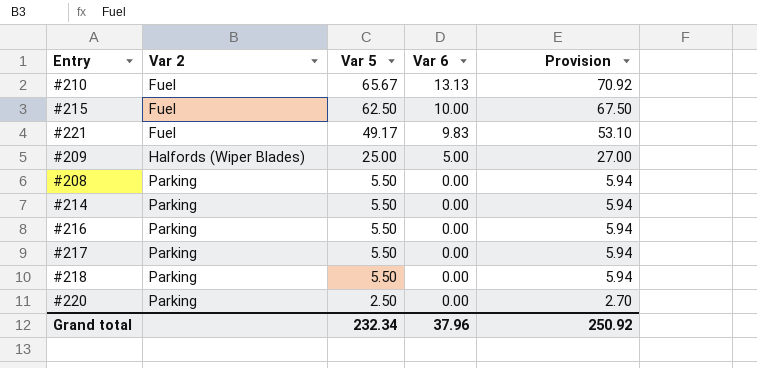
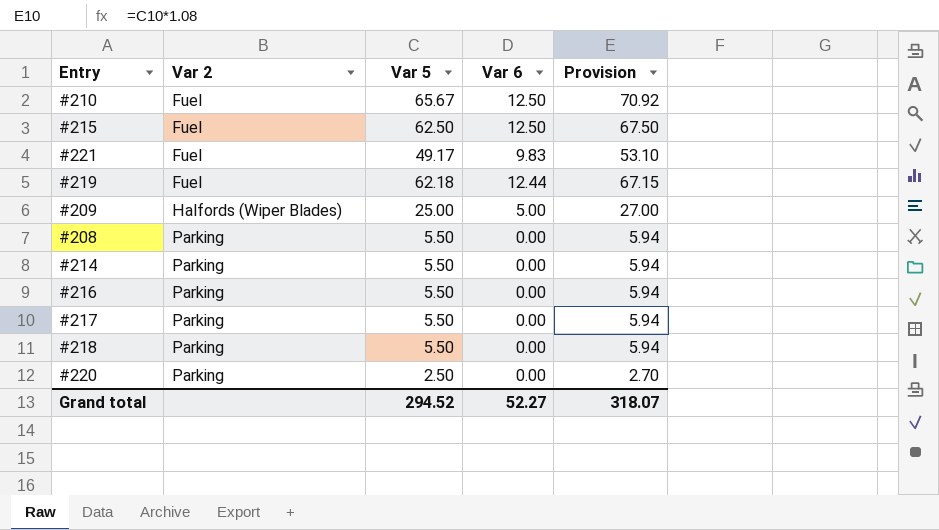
#210 | Var 6: 13.13 -> 12.50
#215 | Var 6: 10.00 -> 12.50
row #219: none -> Fuel | 62.18 | 12.44 | 67.15
Grand total | Var 5: 232.34 -> 294.52
Grand total | Var 6: 37.96 -> 52.27
Grand total | Provision: 250.92 -> 318.07

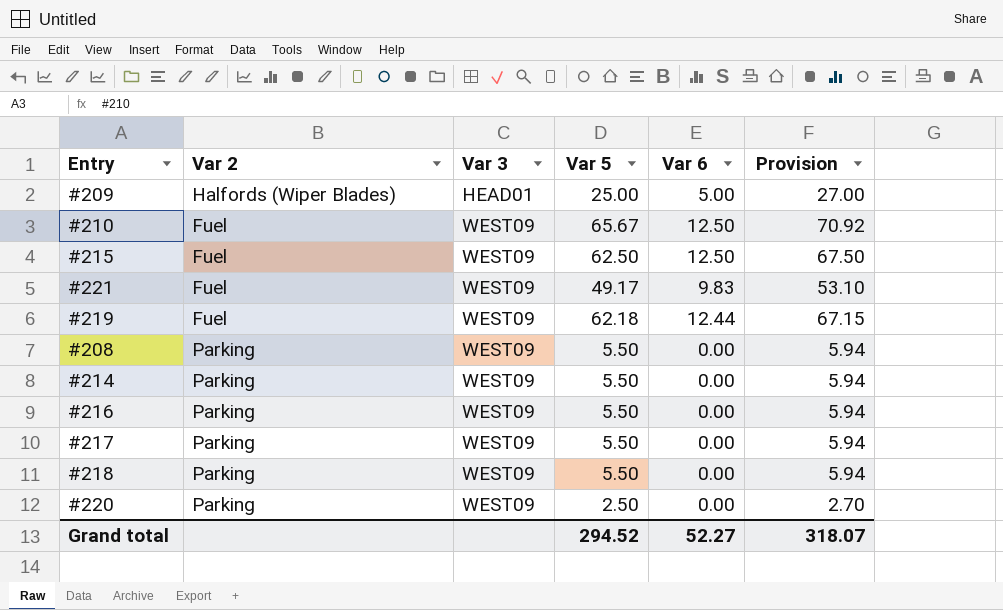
row order: Var 2 ascending -> Var 3 ascending
column Var 3 | position: none -> 3

